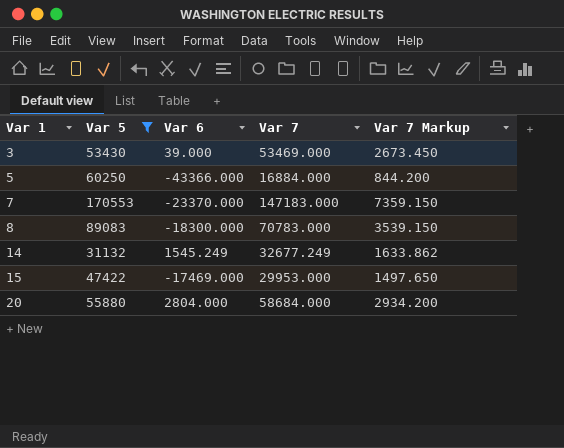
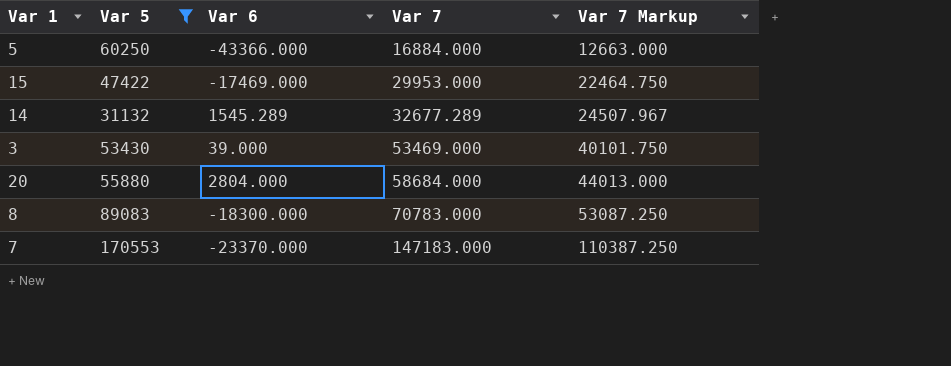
row order: Var 1 ascending -> Var 7 ascending
column Var 7 Markup | formula: [Var 7] * 0.05 -> [Var 7] * 0.75
14 | Var 6: 1545.249 -> 1545.289
14 | Var 7: 32677.249 -> 32677.289

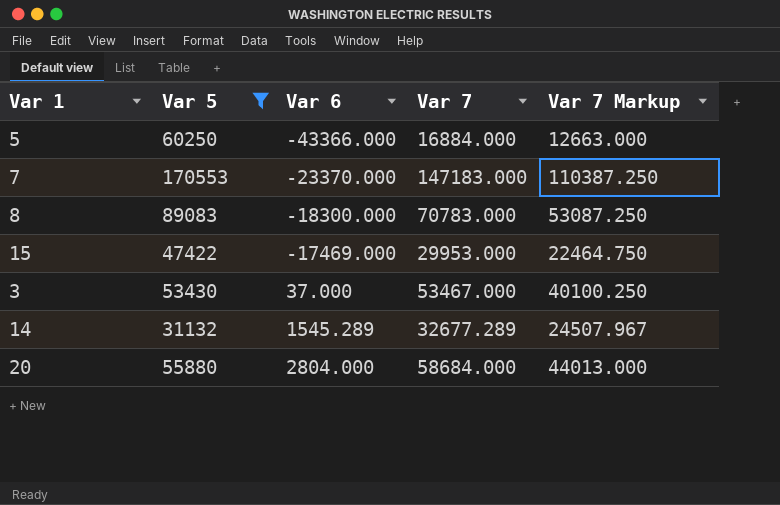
row order: Var 7 ascending -> Var 6 ascending
3 | Var 6: 39.000 -> 37.000
3 | Var 7: 53469.000 -> 53467.000
3 | Var 7 Markup: 40101.750 -> 40100.250

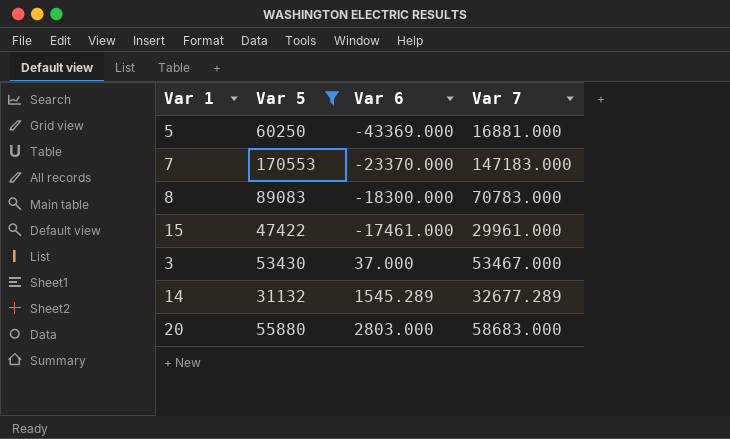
column Var 7 Markup | formula: [Var 7] * 0.75 -> none
5 | Var 6: -43366.000 -> -43369.000
5 | Var 7: 16884.000 -> 16881.000
15 | Var 6: -17469.000 -> -17461.000
15 | Var 7: 29953.000 -> 29961.000
20 | Var 6: 2804.000 -> 2803.000
20 | Var 7: 58684.000 -> 58683.000

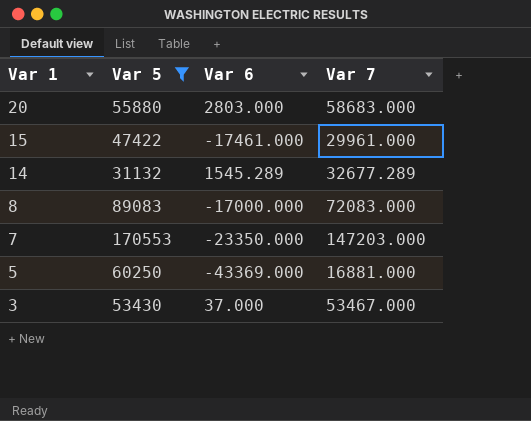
row order: Var 6 ascending -> Var 1 descending
8 | Var 6: -18300.000 -> -17000.000
8 | Var 7: 70783.000 -> 72083.000
7 | Var 6: -23370.000 -> -23350.000
7 | Var 7: 147183.000 -> 147203.000

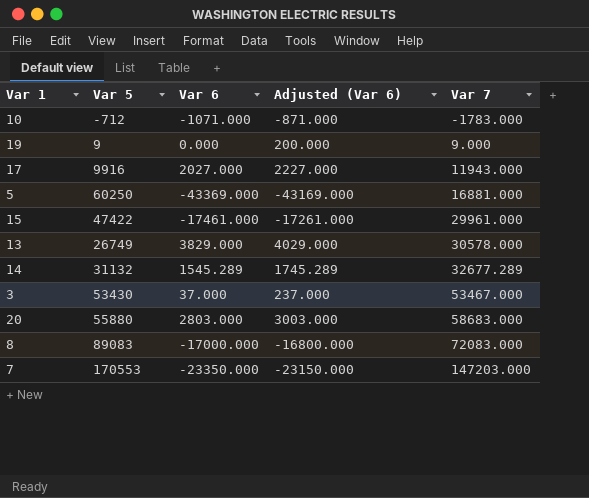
filter: Var 5 >= 31132 -> none
row order: Var 1 descending -> Var 7 ascending
column Adjusted (Var 6) | formula: none -> [Var 6] + 200

